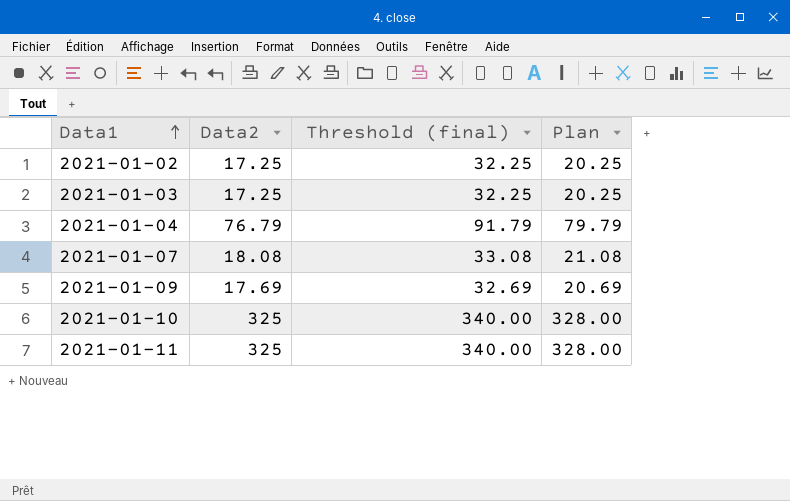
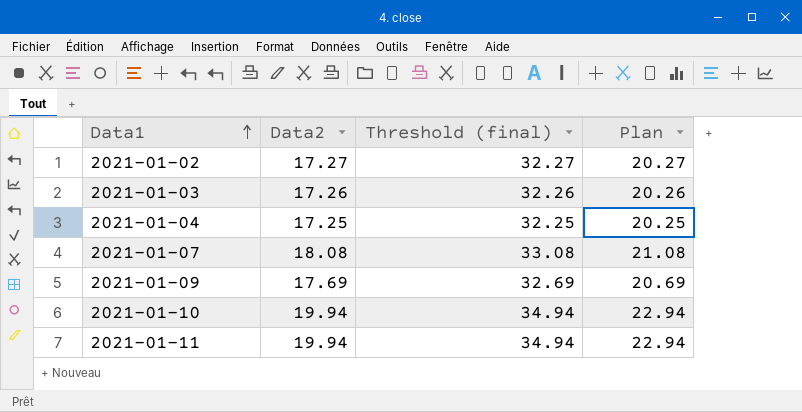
2021-01-02 | Data2: 17.25 -> 17.27
2021-01-02 | Threshold (final): 32.25 -> 32.27
2021-01-02 | Plan: 20.25 -> 20.27
2021-01-03 | Data2: 17.25 -> 17.26
2021-01-03 | Threshold (final): 32.25 -> 32.26
2021-01-03 | Plan: 20.25 -> 20.26
2021-01-04 | Data2: 76.79 -> 17.25
2021-01-04 | Threshold (final): 91.79 -> 32.25
2021-01-04 | Plan: 79.79 -> 20.25
2021-01-10 | Data2: 325 -> 19.94
2021-01-10 | Threshold (final): 340.00 -> 34.94
2021-01-10 | Plan: 328.00 -> 22.94
2021-01-11 | Data2: 325 -> 19.94
2021-01-11 | Threshold (final): 340.00 -> 34.94
2021-01-11 | Plan: 328.00 -> 22.94

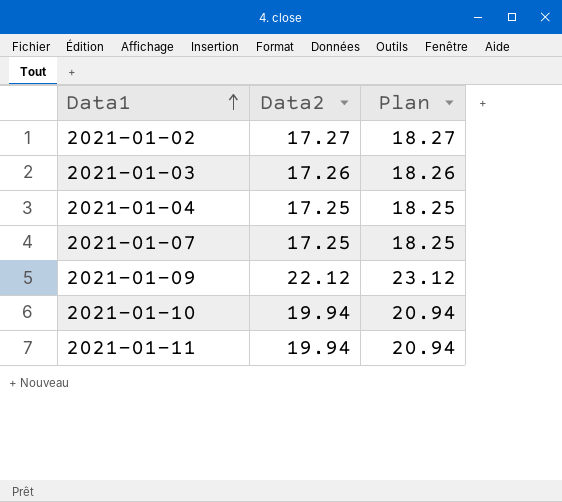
column Threshold (final) | formula: [Data2] + 15 -> none
column Plan | formula: [Data2] + 3 -> [Data2] + 1
2021-01-07 | Data2: 18.08 -> 17.25
2021-01-09 | Data2: 17.69 -> 22.12

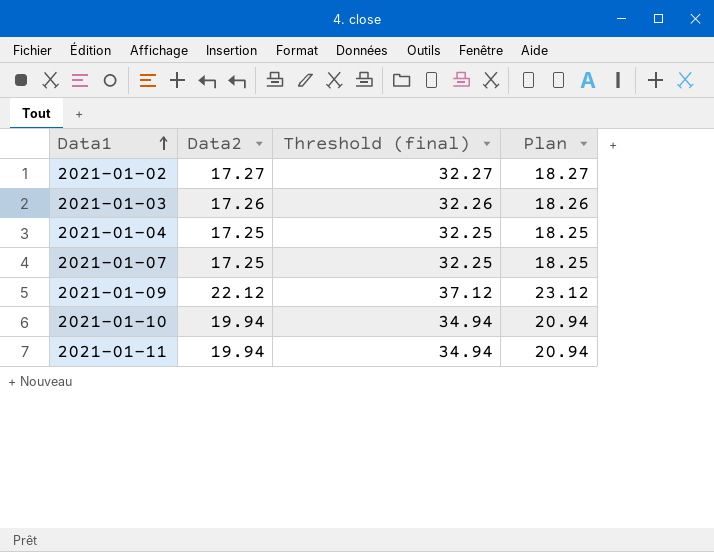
column Threshold (final) | formula: none -> [Data2] + 15

